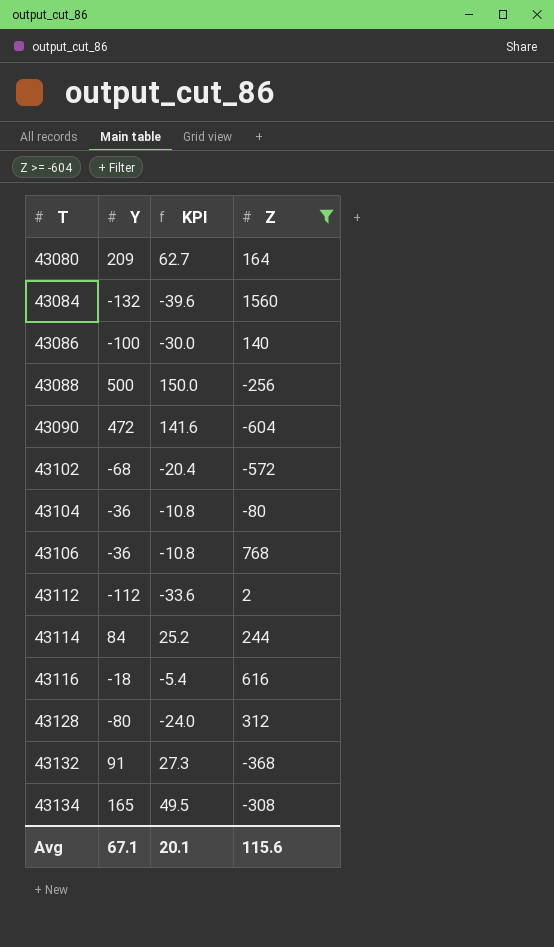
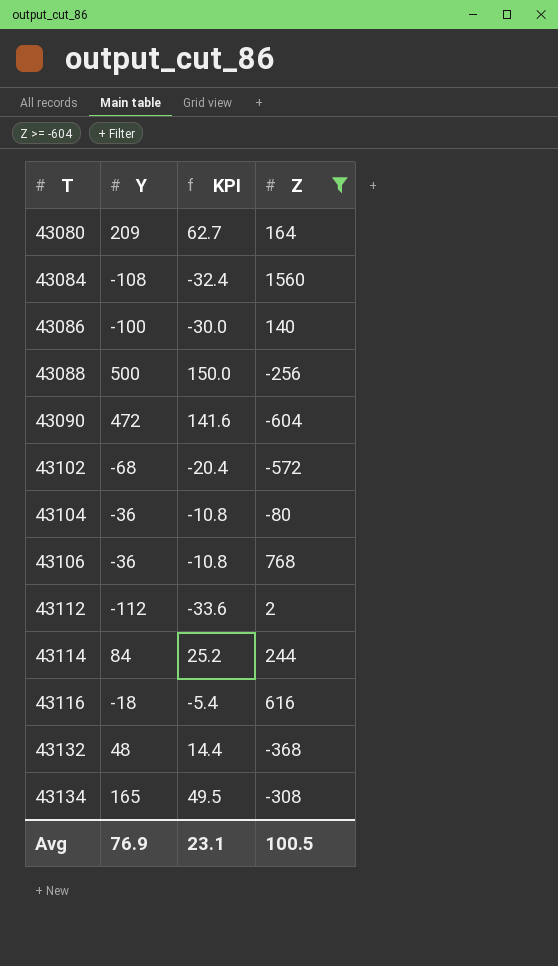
row 43128: -80 | -24.0 | 312 -> none
43084 | Y: -132 -> -108
43084 | KPI: -39.6 -> -32.4
43132 | Y: 91 -> 48
43132 | KPI: 27.3 -> 14.4
Avg | Y: 67.1 -> 76.9
Avg | KPI: 20.1 -> 23.1
Avg | Z: 115.6 -> 100.5

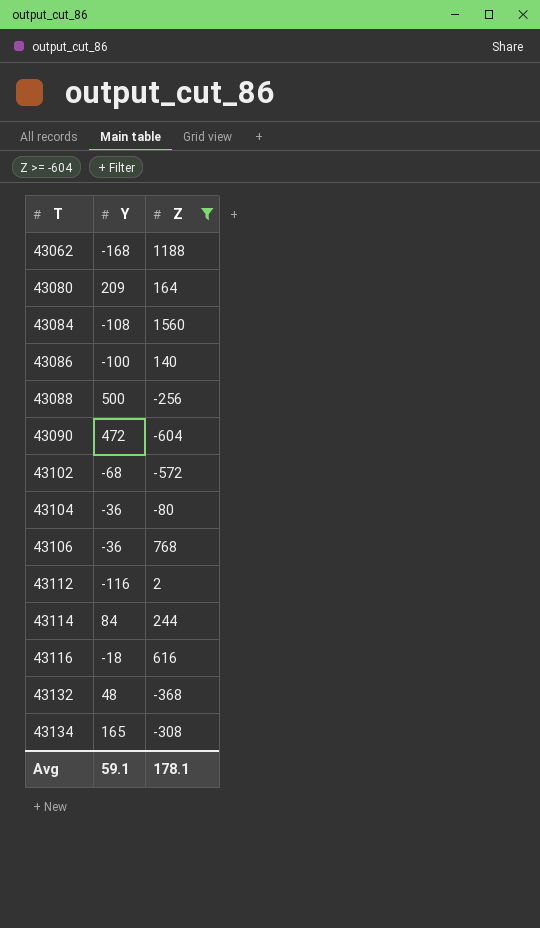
column KPI | formula: [Y] * 0.3 -> none
row 43062: none -> -168 | 1188
43112 | Y: -112 -> -116
Avg | Y: 76.9 -> 59.1
Avg | Z: 100.5 -> 178.1

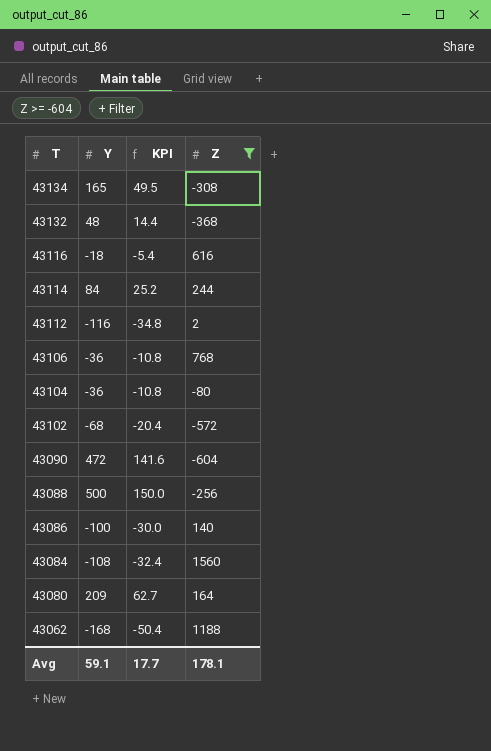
row order: T ascending -> T descending
column KPI | formula: none -> [Y] * 0.3

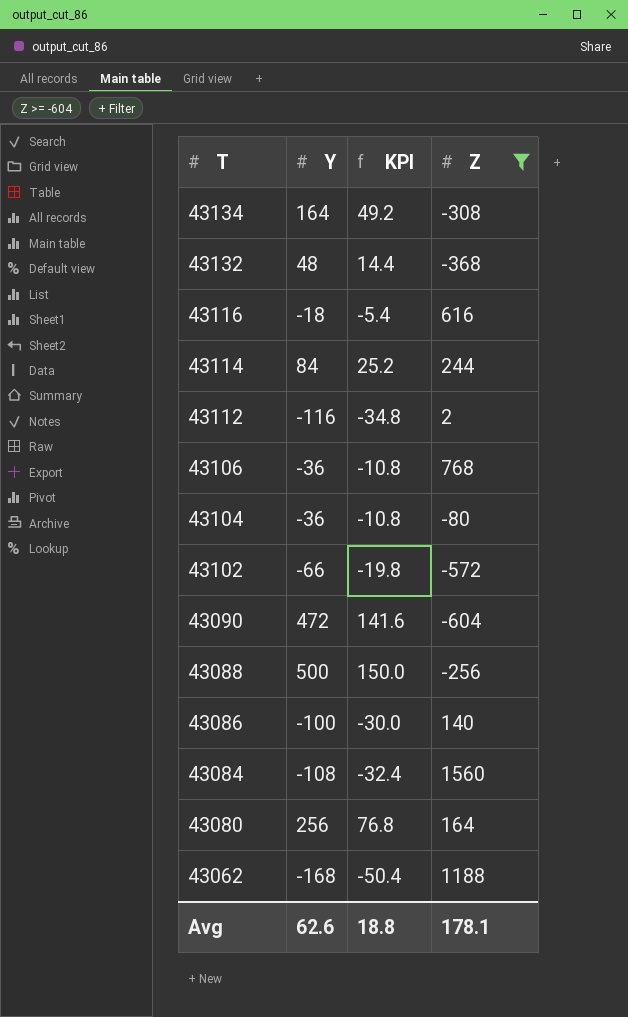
43134 | Y: 165 -> 164
43134 | KPI: 49.5 -> 49.2
43102 | Y: -68 -> -66
43102 | KPI: -20.4 -> -19.8
43080 | Y: 209 -> 256
43080 | KPI: 62.7 -> 76.8
Avg | Y: 59.1 -> 62.6
Avg | KPI: 17.7 -> 18.8

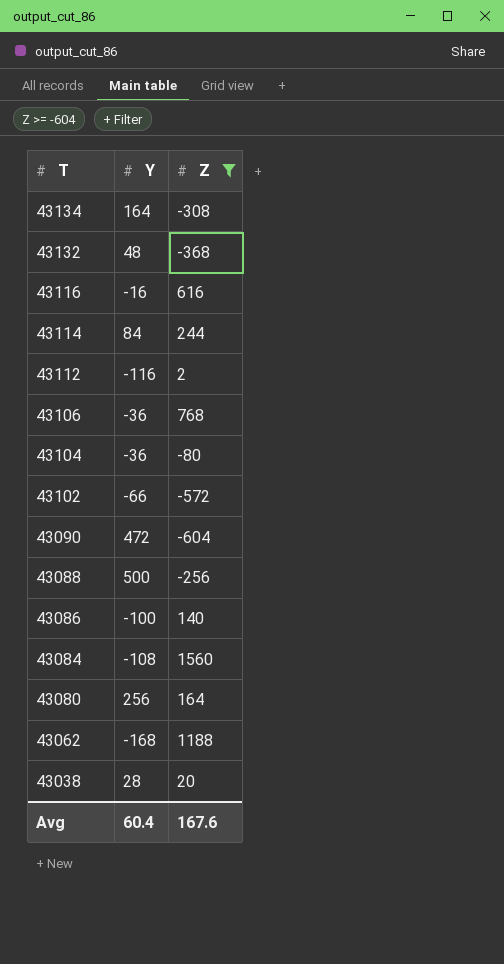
column KPI | formula: [Y] * 0.3 -> none
43116 | Y: -18 -> -16
row 43038: none -> 28 | 20
Avg | Y: 62.6 -> 60.4
Avg | Z: 178.1 -> 167.6

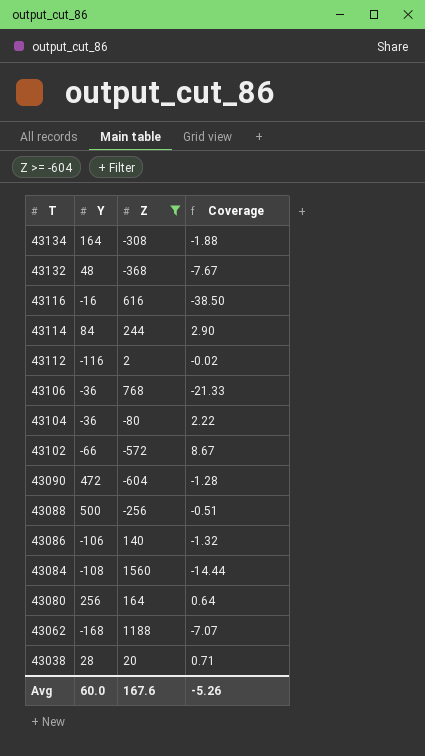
column Coverage | formula: none -> [Z] / [Y]
43086 | Y: -100 -> -106
Avg | Y: 60.4 -> 60.0

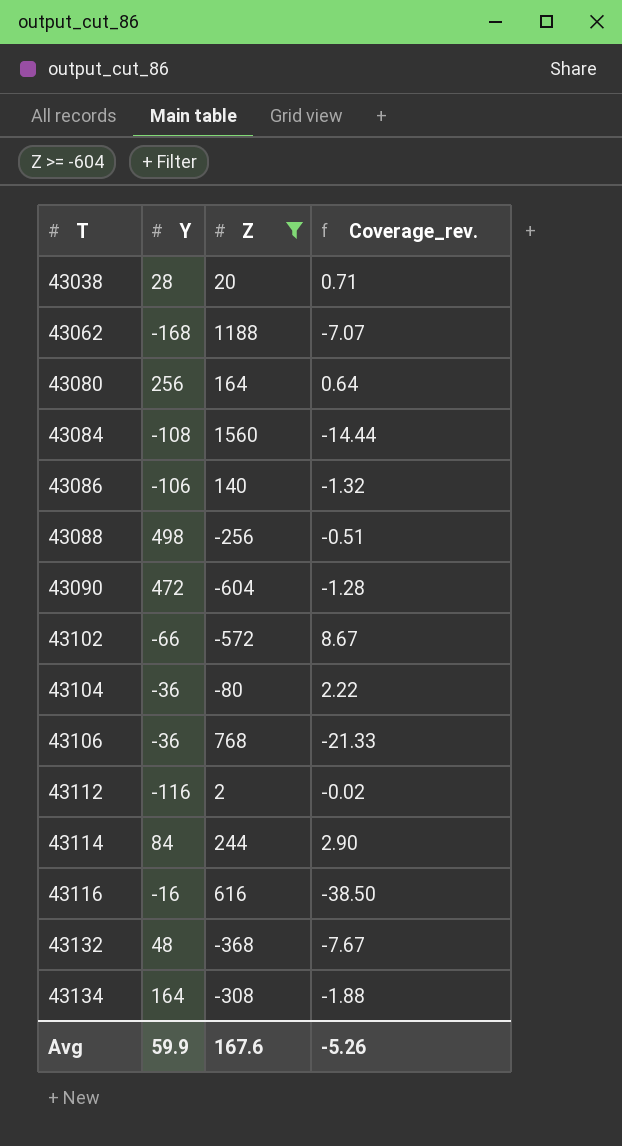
row order: T descending -> T ascending
column name: Coverage -> Coverage_rev.
43088 | Y: 500 -> 498
Avg | Y: 60.0 -> 59.9

